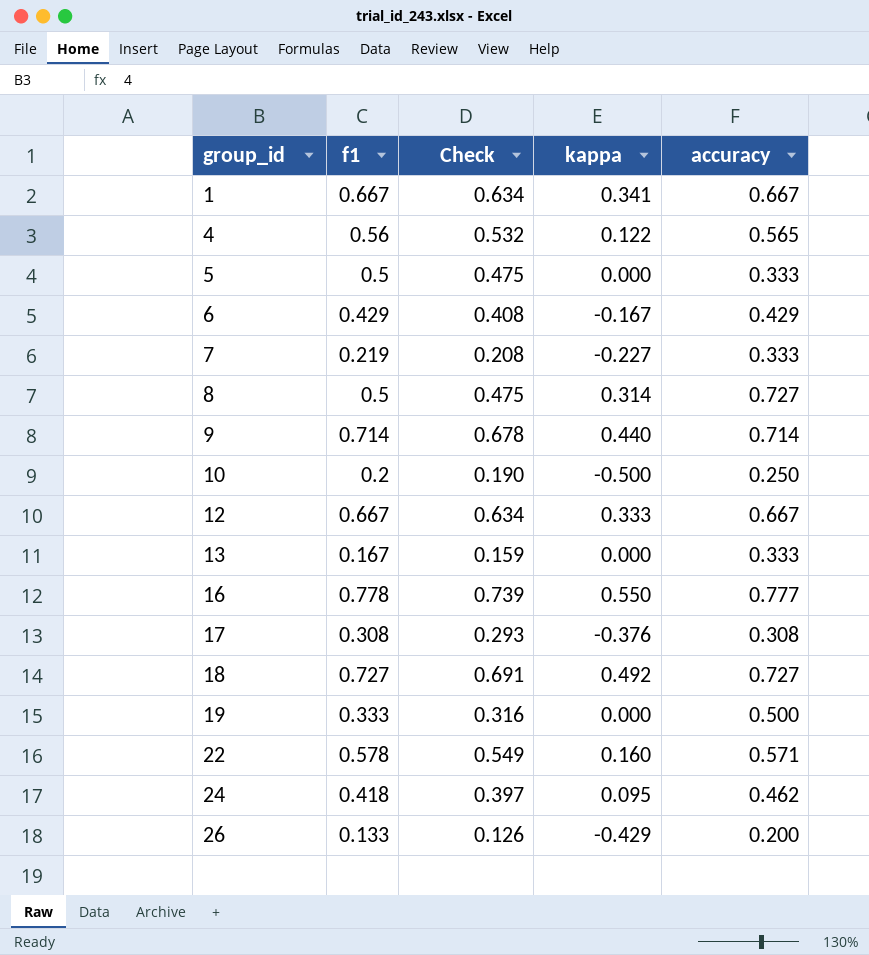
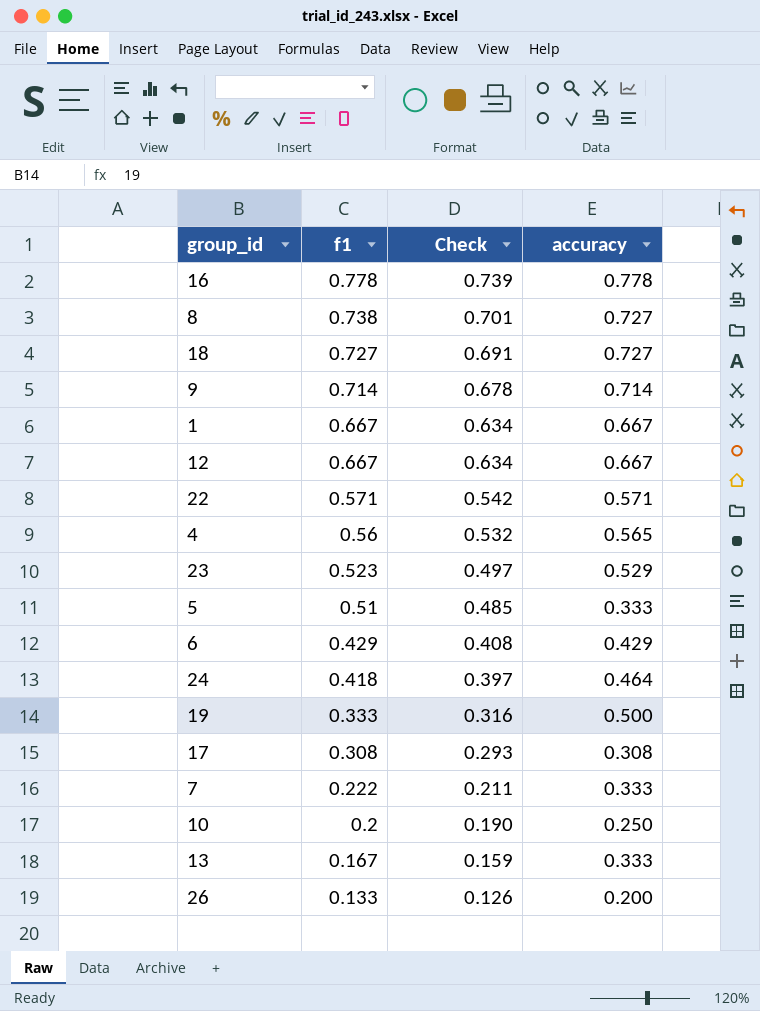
row order: group_id ascending -> f1 descending
column kappa | position: 4 -> none
16 | accuracy: 0.777 -> 0.778
8 | f1: 0.5 -> 0.738
8 | Check: 0.475 -> 0.701
22 | f1: 0.578 -> 0.571
22 | Check: 0.549 -> 0.542
row 23: none -> 0.523 | 0.497 | 0.529
5 | f1: 0.5 -> 0.51
5 | Check: 0.475 -> 0.485
24 | accuracy: 0.462 -> 0.464
7 | f1: 0.219 -> 0.222
7 | Check: 0.208 -> 0.211

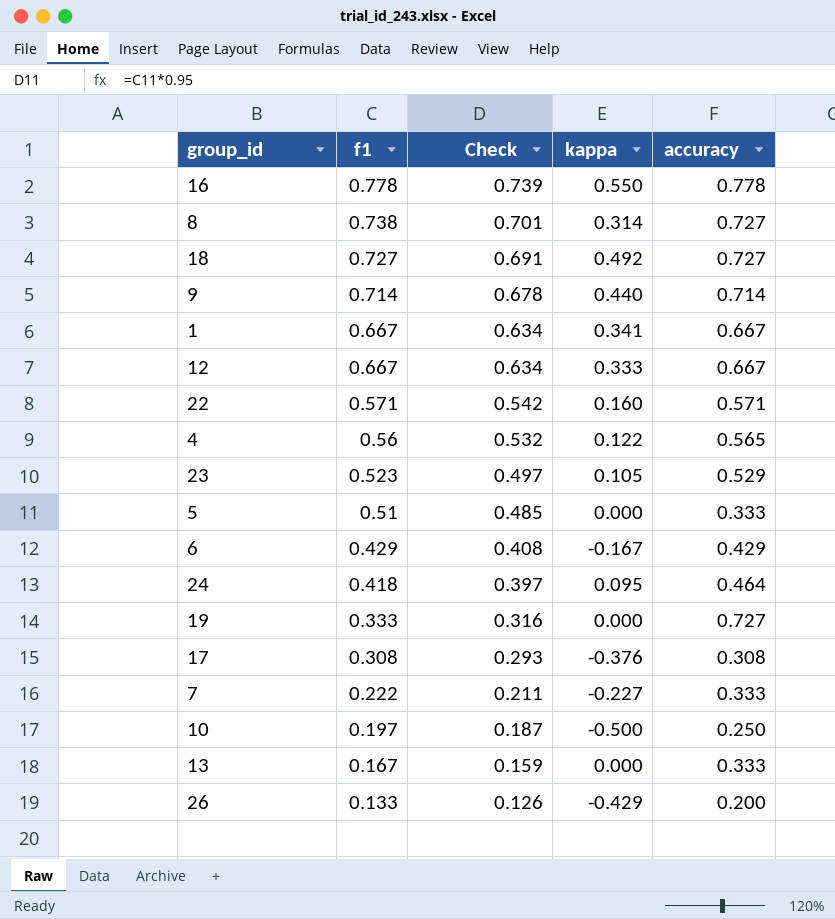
column kappa | position: none -> 4
19 | accuracy: 0.500 -> 0.727
10 | f1: 0.2 -> 0.197
10 | Check: 0.190 -> 0.187

